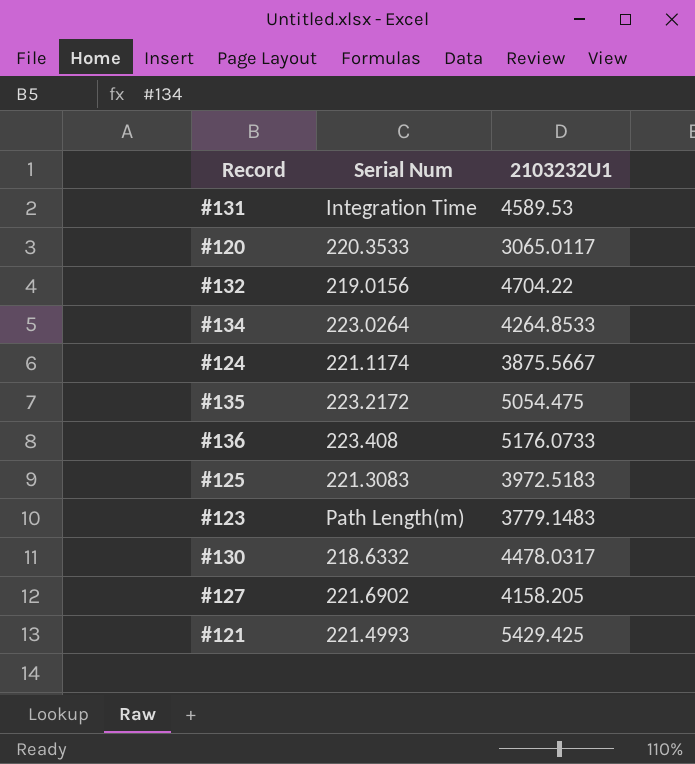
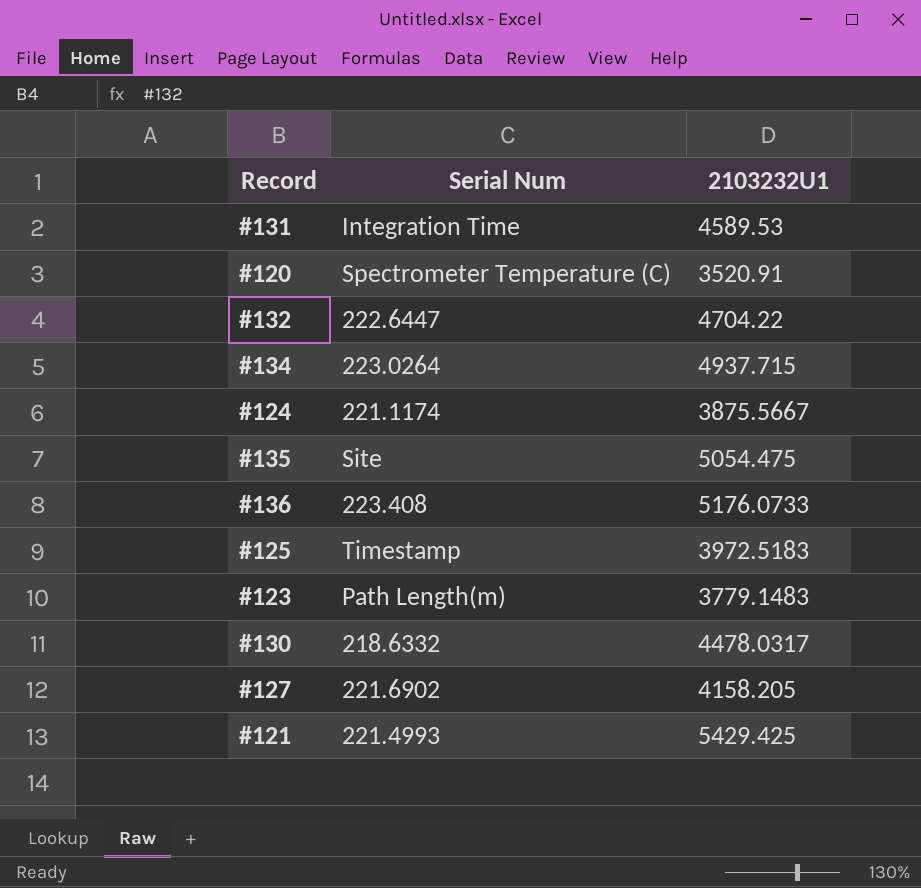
#120 | Serial Num: 220.3533 -> Spectrometer Temperature (C)
#120 | 2103232U1: 3065.0117 -> 3520.91
#132 | Serial Num: 219.0156 -> 222.6447
#134 | 2103232U1: 4264.8533 -> 4937.715
#135 | Serial Num: 223.2172 -> Site
#125 | Serial Num: 221.3083 -> Timestamp

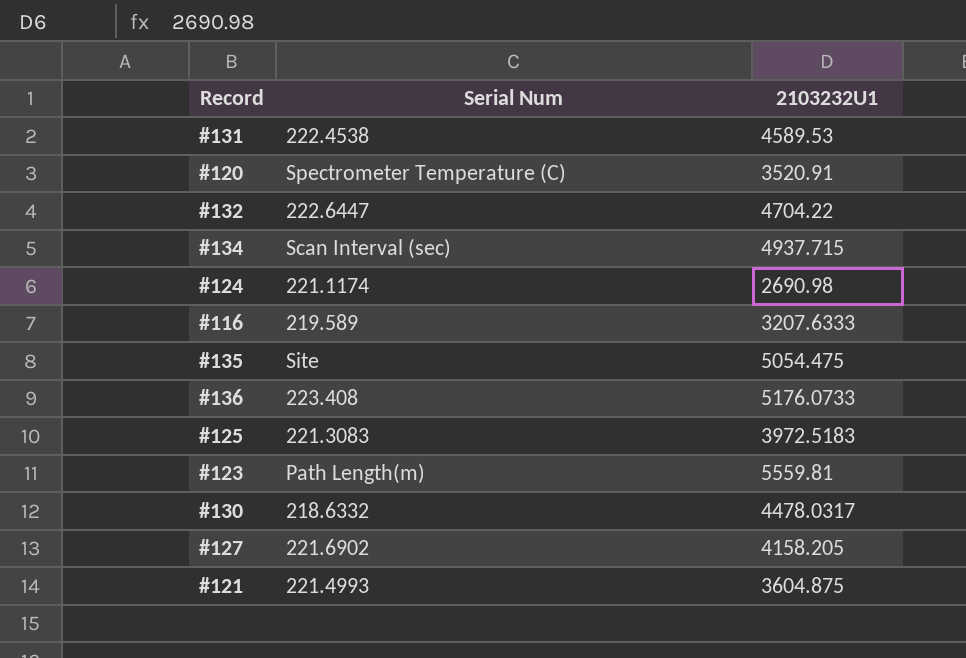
#131 | Serial Num: Integration Time -> 222.4538
#134 | Serial Num: 223.0264 -> Scan Interval (sec)
#124 | 2103232U1: 3875.5667 -> 2690.98
row #116: none -> 219.589 | 3207.6333
#125 | Serial Num: Timestamp -> 221.3083
#123 | 2103232U1: 3779.1483 -> 5559.81
#121 | 2103232U1: 5429.425 -> 3604.875

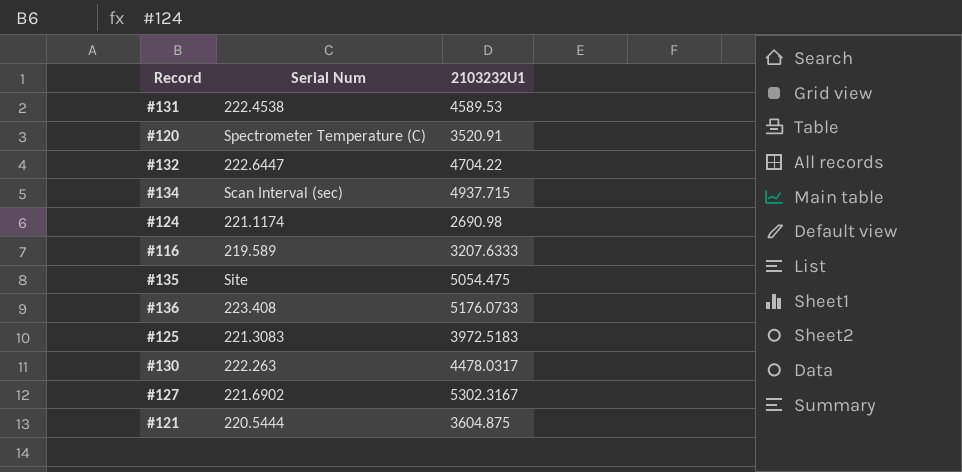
row #123: Path Length(m) | 5559.81 -> none
#130 | Serial Num: 218.6332 -> 222.263
#127 | 2103232U1: 4158.205 -> 5302.3167
#121 | Serial Num: 221.4993 -> 220.5444

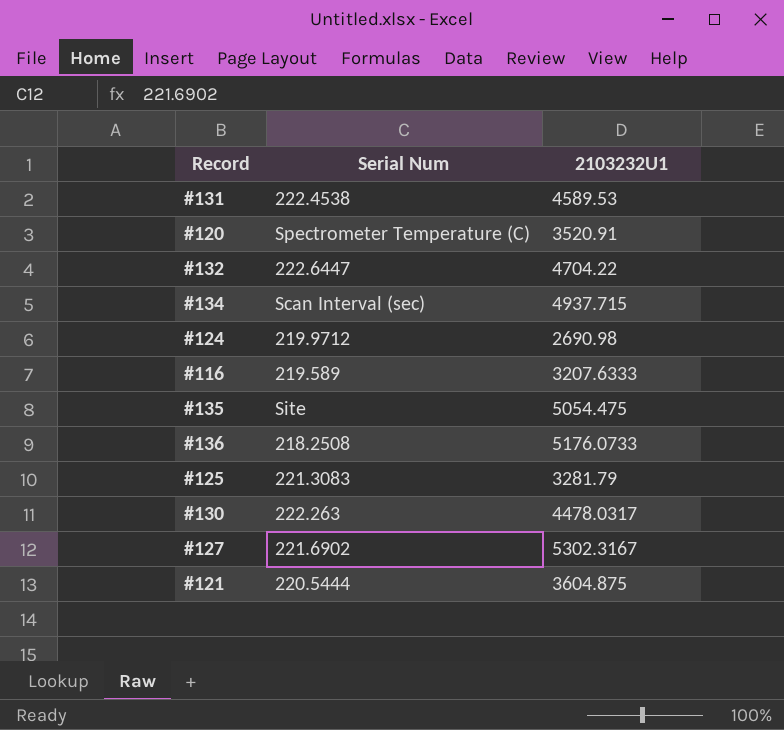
#124 | Serial Num: 221.1174 -> 219.9712
#136 | Serial Num: 223.408 -> 218.2508
#125 | 2103232U1: 3972.5183 -> 3281.79

